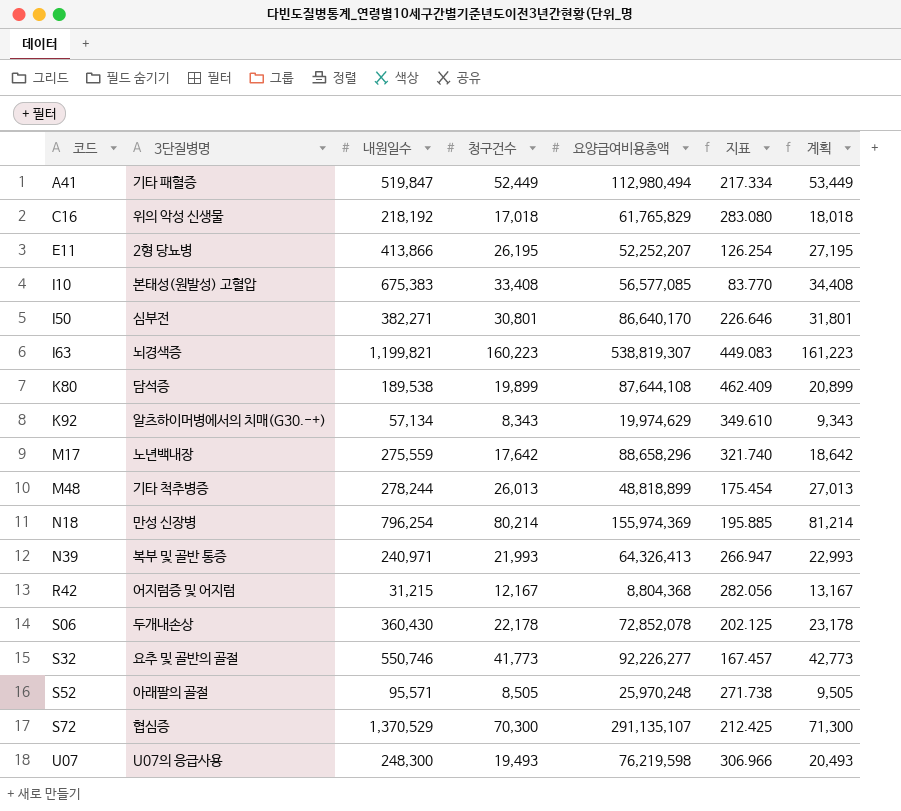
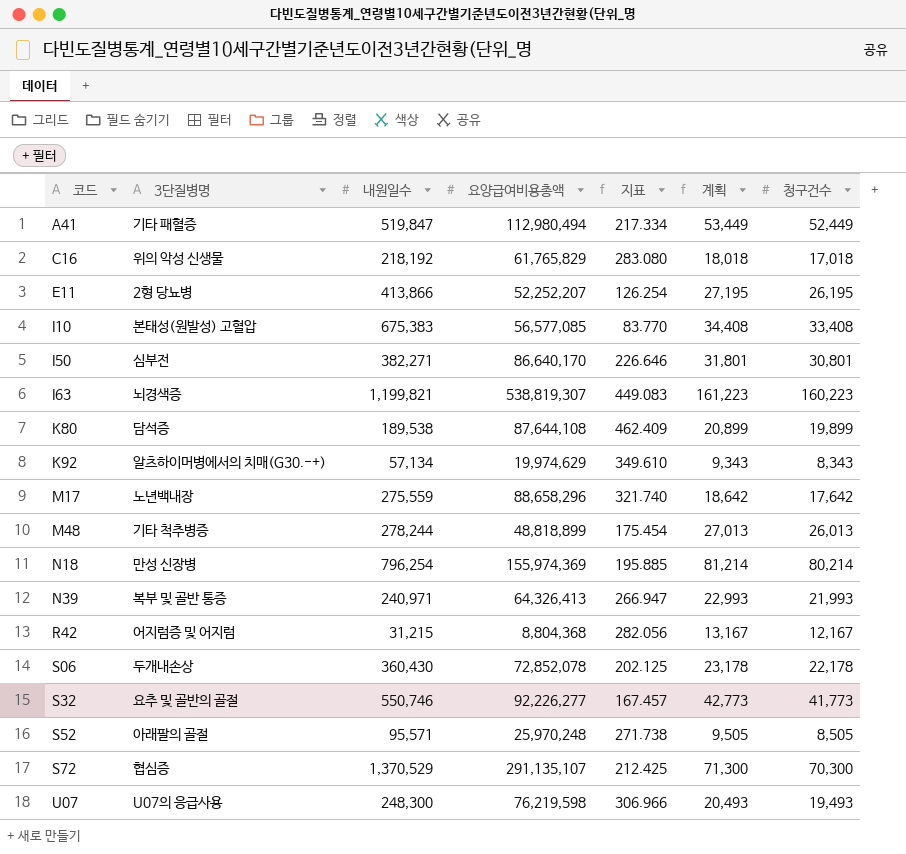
column 청구건수 | position: 4 -> 7

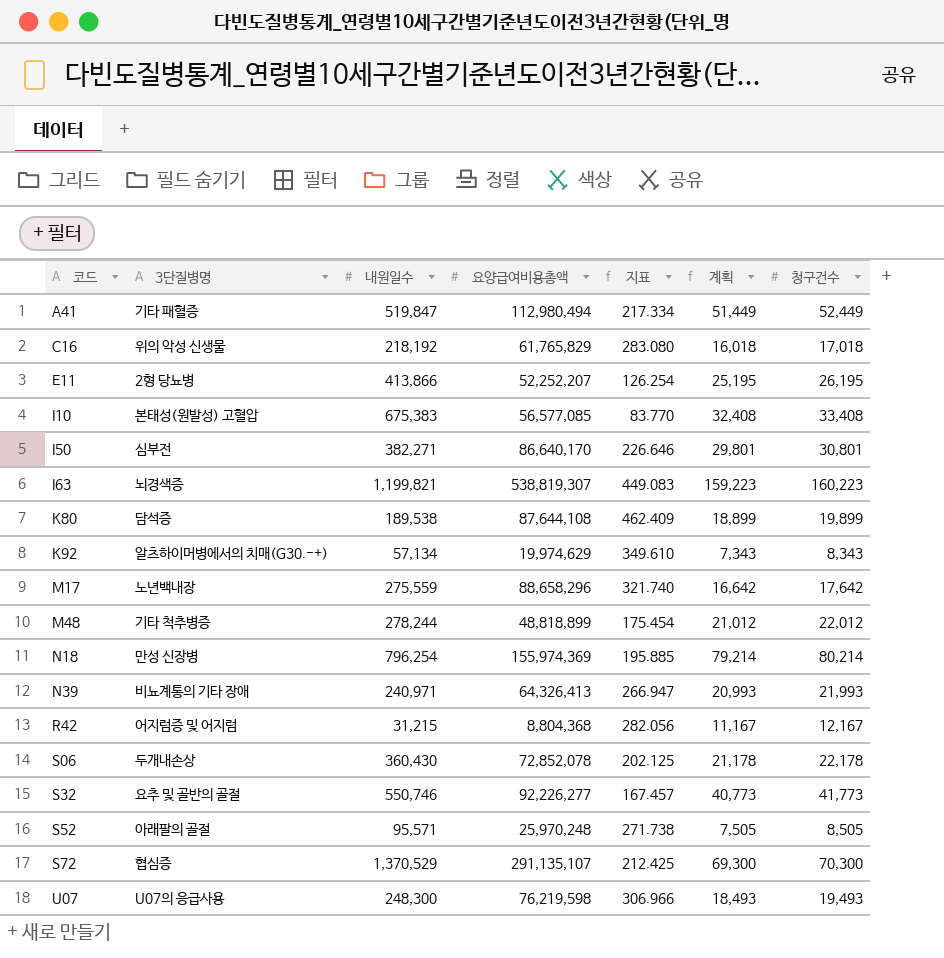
column 계획 | formula: [청구건수] + 1000 -> [청구건수] - 1000
M48 | 청구건수: 26,013 -> 22,012
N39 | 3단질병명: 복부 및 골반 통증 -> 비뇨계통의 기타 장애

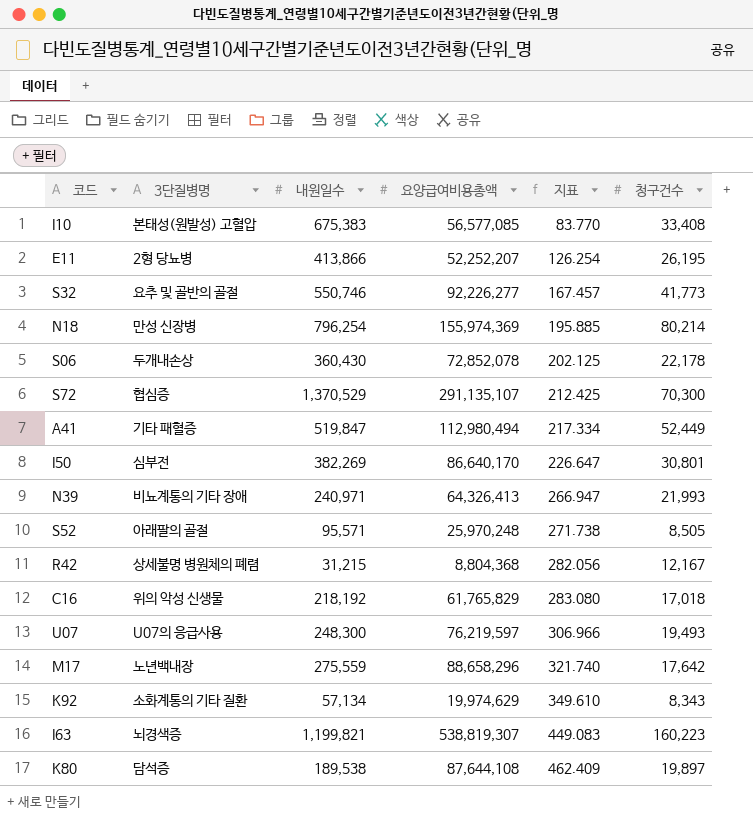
row order: 코드 ascending -> 지표 ascending
column 계획 | formula: [청구건수] - 1000 -> none
row M48: 기타 척추병증 | 278,244 | 48,818,899 | 175.454 | 21,012 | 22,012 -> none
I50 | 내원일수: 382,271 -> 382,269
I50 | 지표: 226.646 -> 226.647
R42 | 3단질병명: 어지럼증 및 어지럼 -> 상세불명 병원체의 폐렴
U07 | 요양급여비용총액: 76,219,598 -> 76,219,597
K92 | 3단질병명: 알츠하이머병에서의 치매(G30.-+) -> 소화계통의 기타 질환
K80 | 청구건수: 19,899 -> 19,897

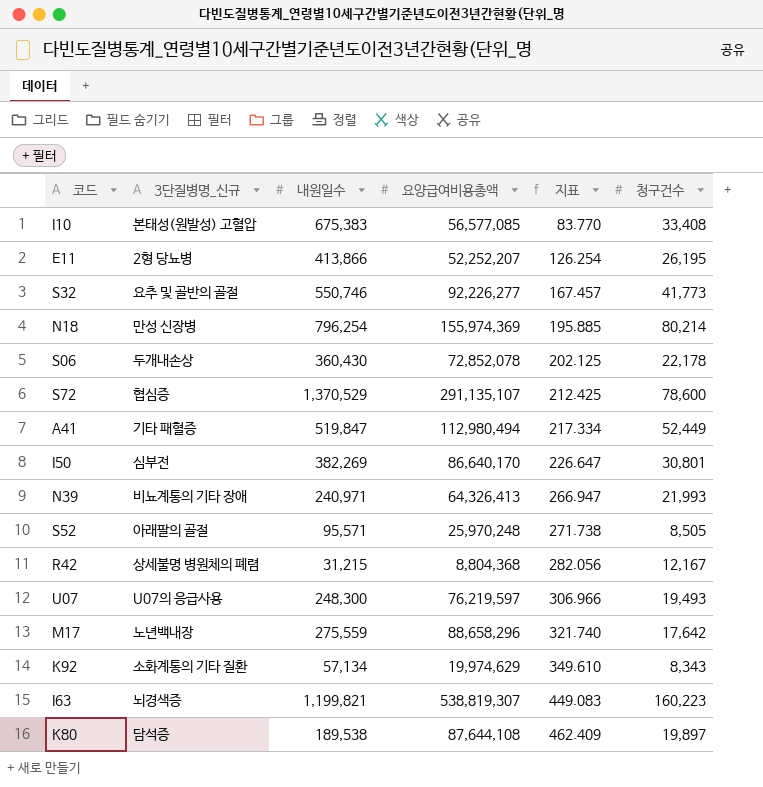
column name: 3단질병명 -> 3단질병명_신규
row C16: 위의 악성 신생물 | 218,192 | 61,765,829 | 283.080 | 17,018 -> none
S72 | 청구건수: 70,300 -> 78,600

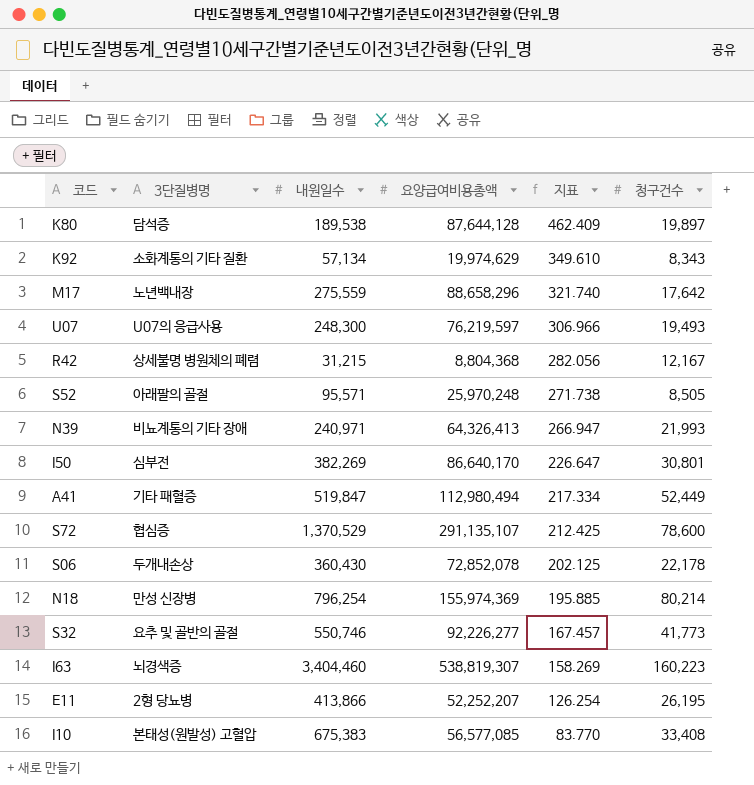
row order: 지표 ascending -> 지표 descending
column name: 3단질병명_신규 -> 3단질병명
K80 | 요양급여비용총액: 87,644,108 -> 87,644,128
I63 | 내원일수: 1,199,821 -> 3,404,460
I63 | 지표: 449.083 -> 158.269

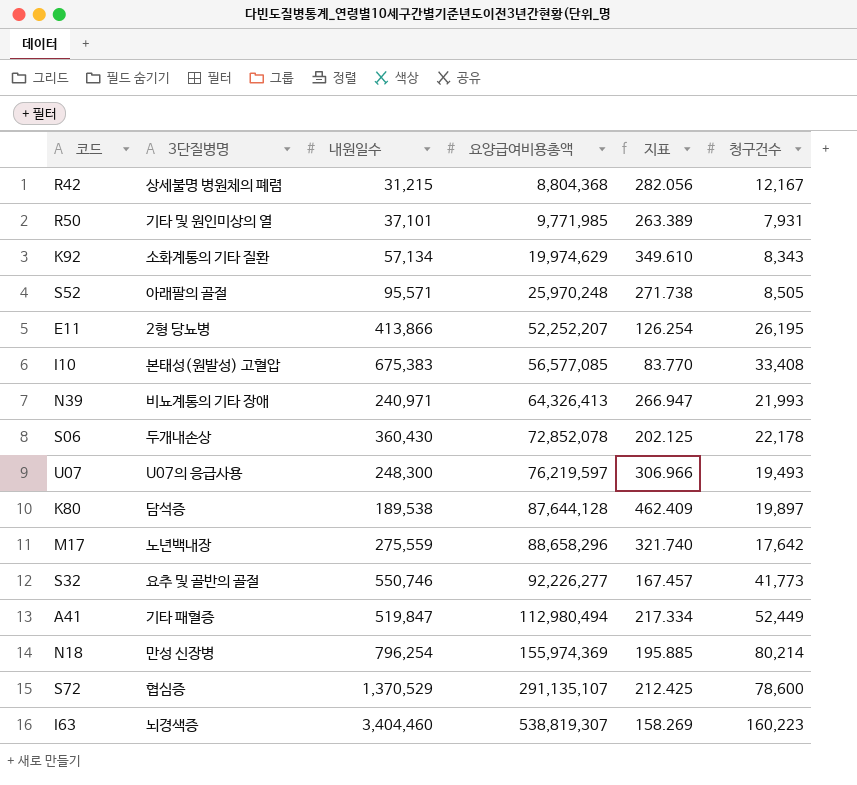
row order: 지표 descending -> 요양급여비용총액 ascending
row I50: 심부전 | 382,269 | 86,640,170 | 226.647 | 30,801 -> none
row R50: none -> 기타 및 원인미상의 열 | 37,101 | 9,771,985 | 263.389 | 7,931

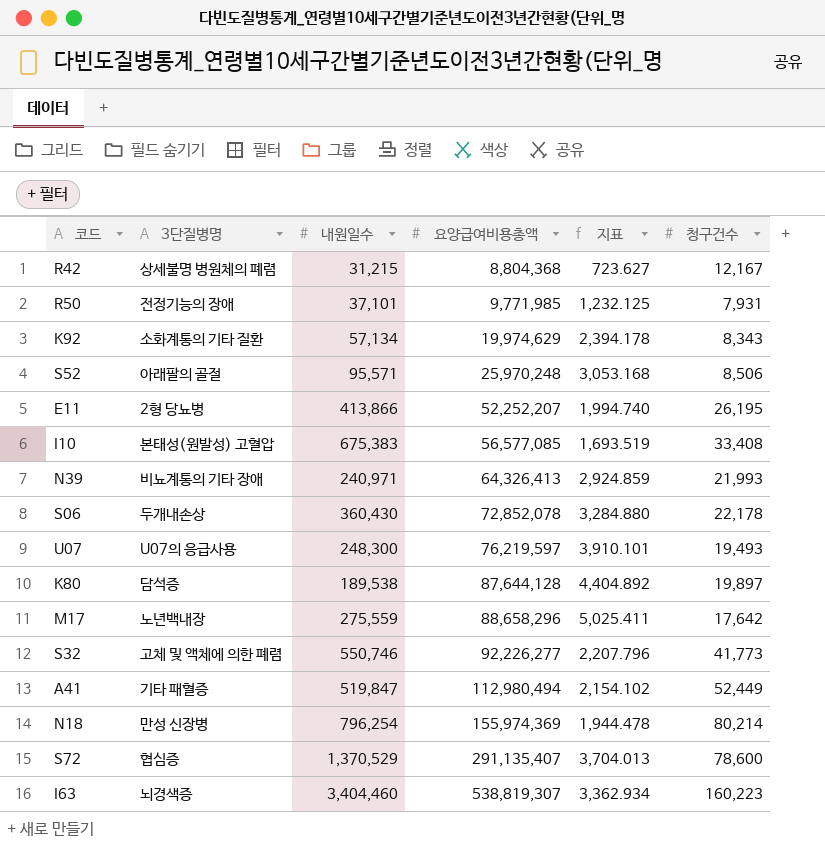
column 지표 | formula: [요양급여비용총액] / [내원일수] -> [요양급여비용총액] / [청구건수]
R50 | 3단질병명: 기타 및 원인미상의 열 -> 전정기능의 장애
S52 | 청구건수: 8,505 -> 8,506
S32 | 3단질병명: 요추 및 골반의 골절 -> 고체 및 액체에 의한 폐렴
S72 | 요양급여비용총액: 291,135,107 -> 291,135,407

